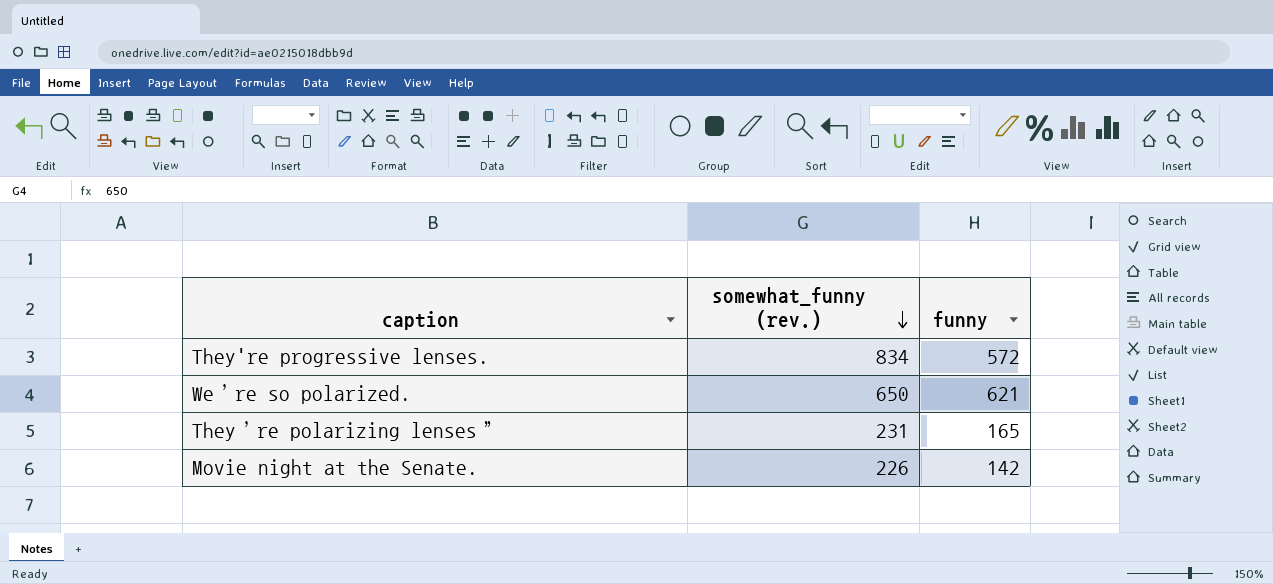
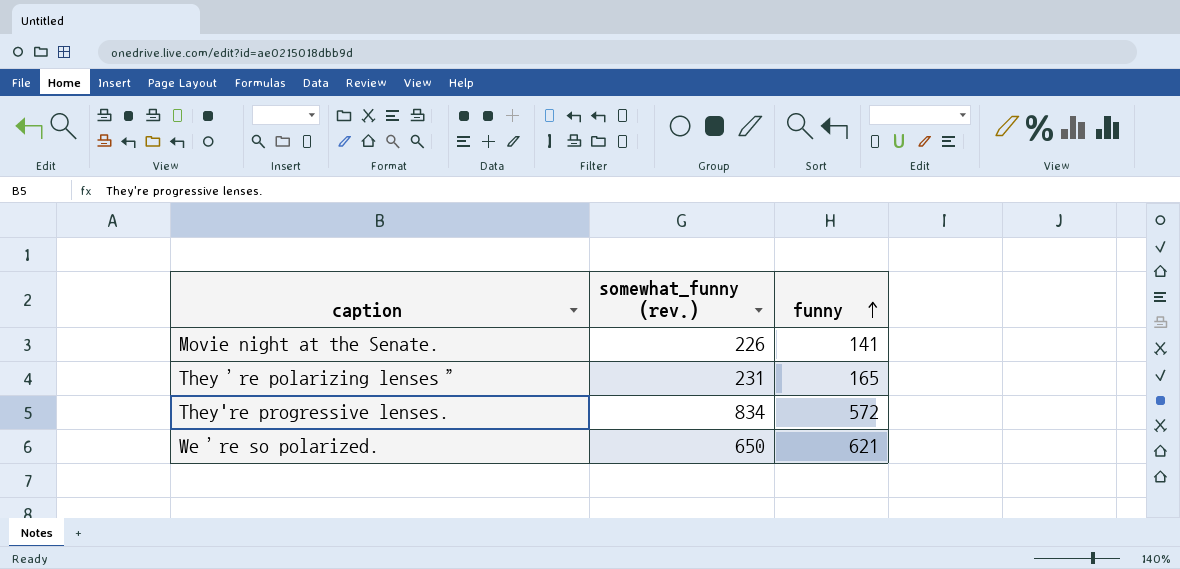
row order: somewhat_funny (rev.) descending -> funny ascending
Movie night at the Senate. | funny: 142 -> 141

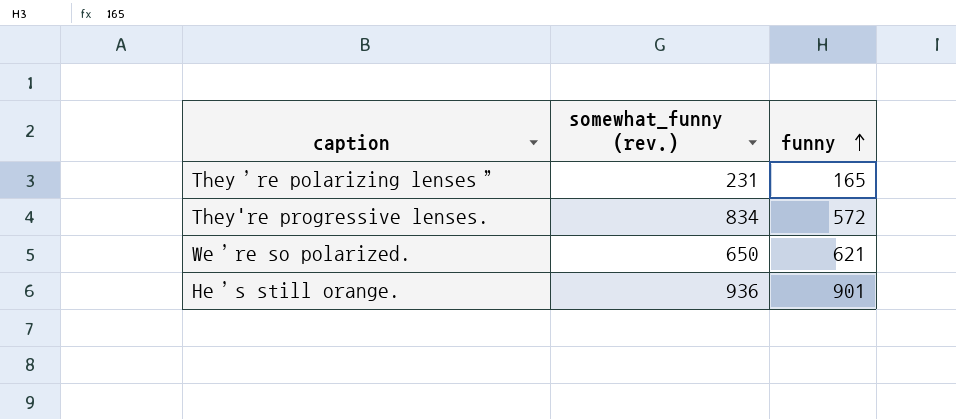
row Movie night at the Senate.: 226 | 141 -> none
row He’s still orange.: none -> 936 | 901

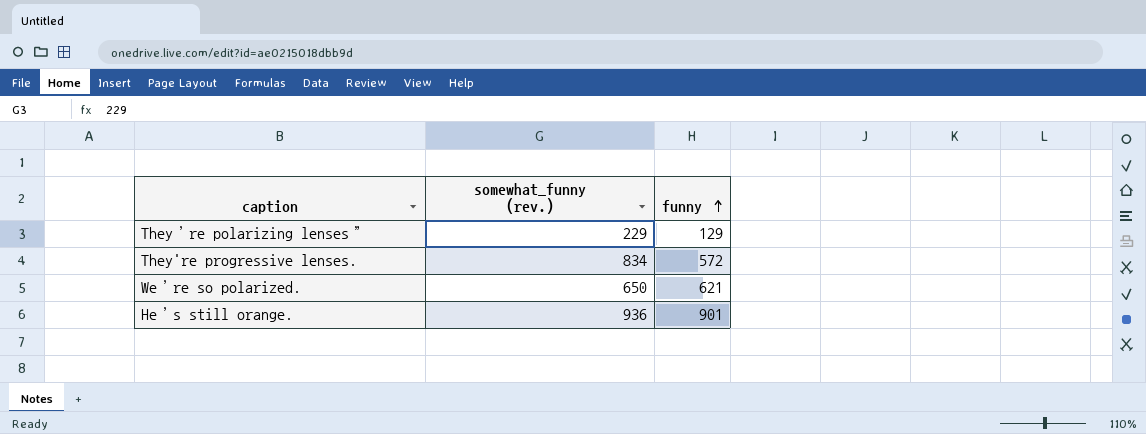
They’re polarizing lenses” | somewhat_funny (rev.): 231 -> 229
They’re polarizing lenses” | funny: 165 -> 129

